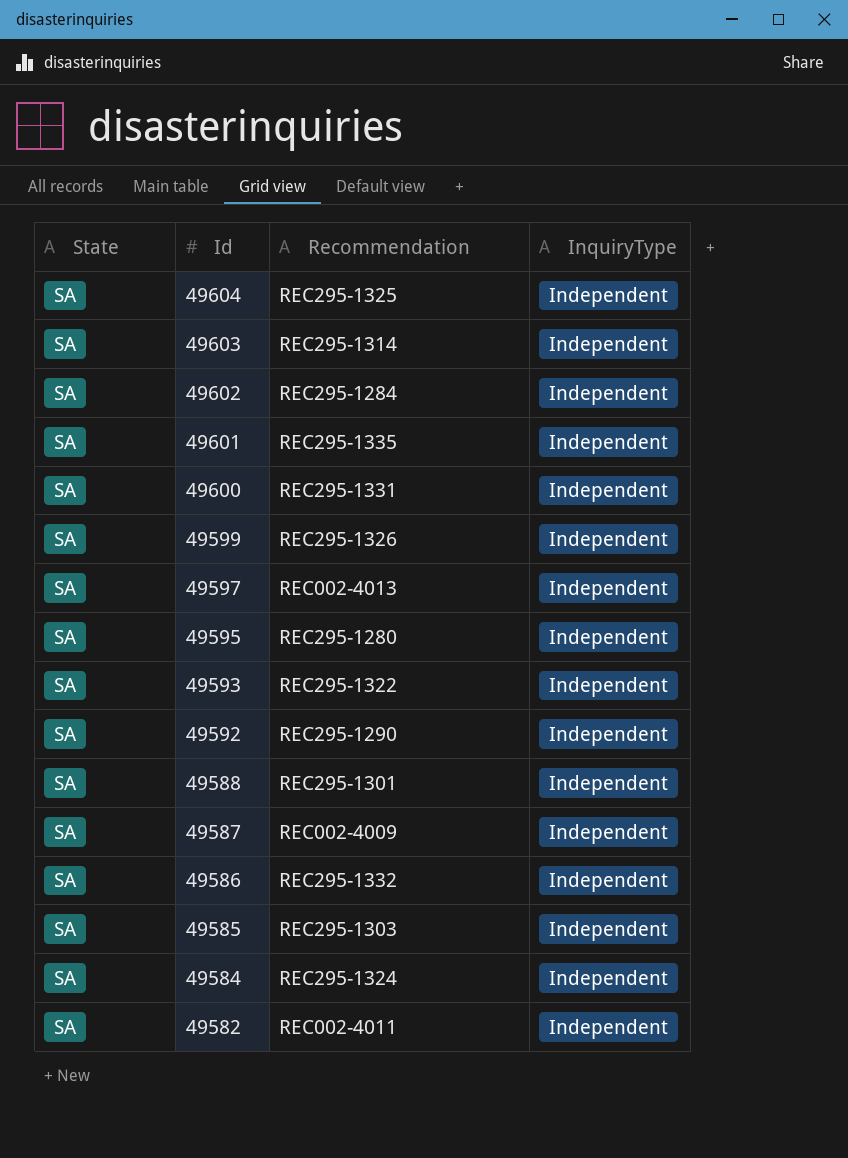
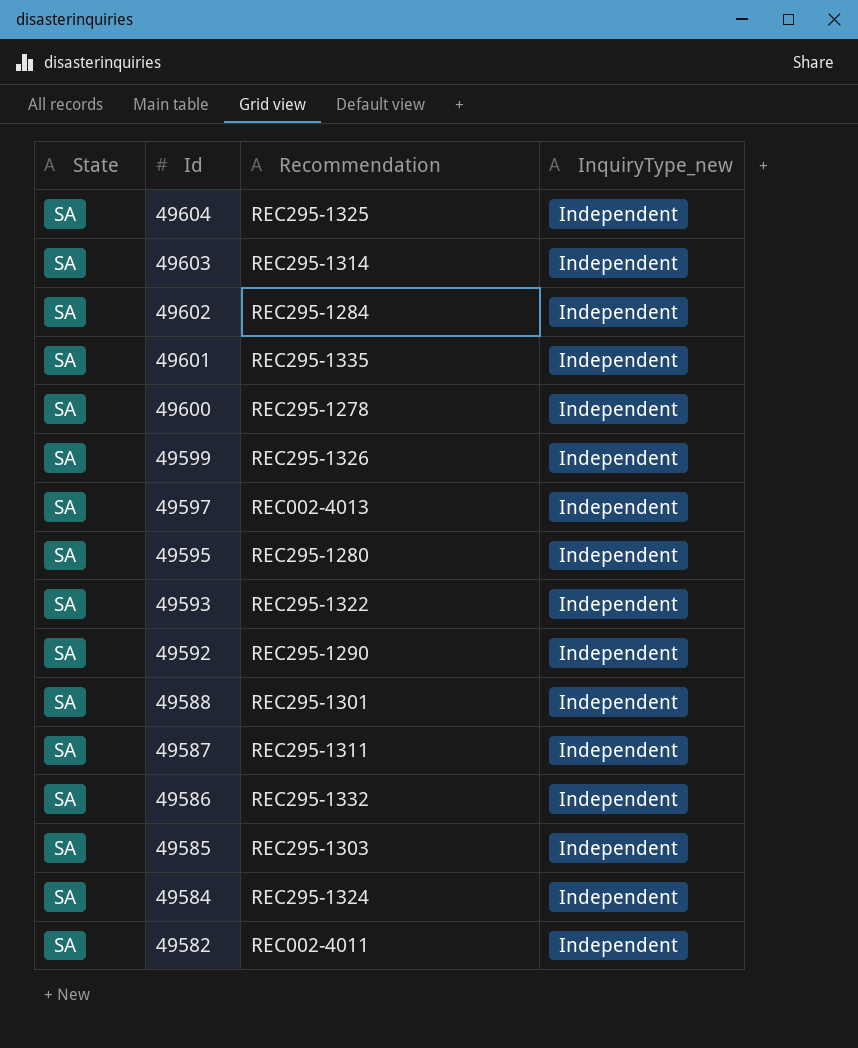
column name: InquiryType -> InquiryType_new
49600 | Recommendation: REC295-1331 -> REC295-1278
49587 | Recommendation: REC002-4009 -> REC295-1311

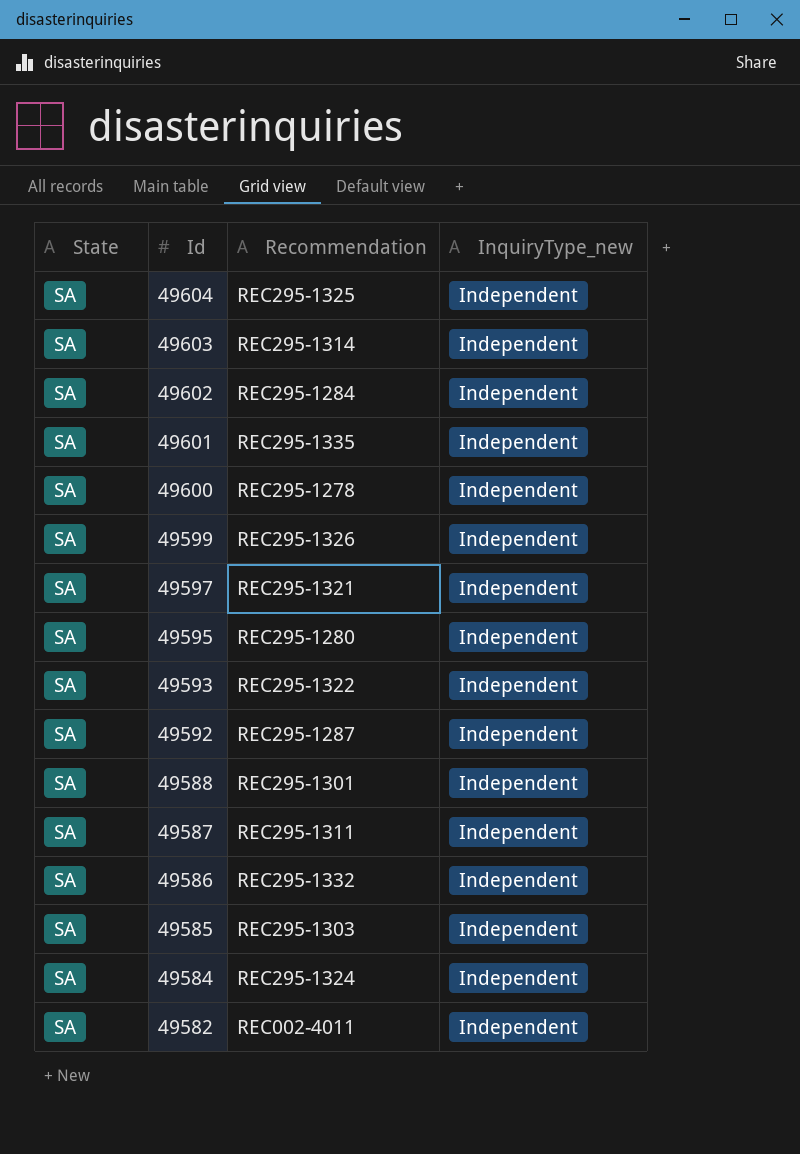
49597 | Recommendation: REC002-4013 -> REC295-1321
49592 | Recommendation: REC295-1290 -> REC295-1287

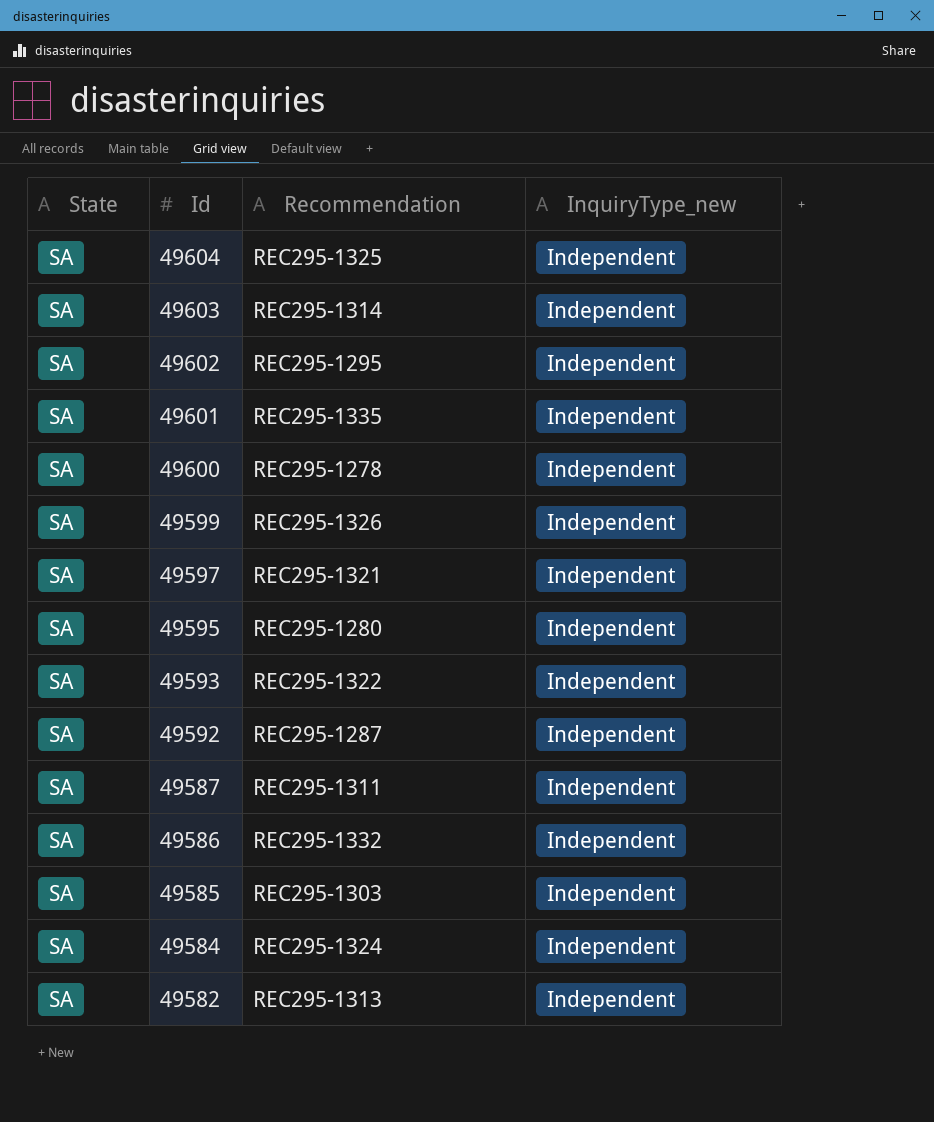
row 49588: SA | REC295-1301 | Independent -> none
49602 | Recommendation: REC295-1284 -> REC295-1295
49582 | Recommendation: REC002-4011 -> REC295-1313

